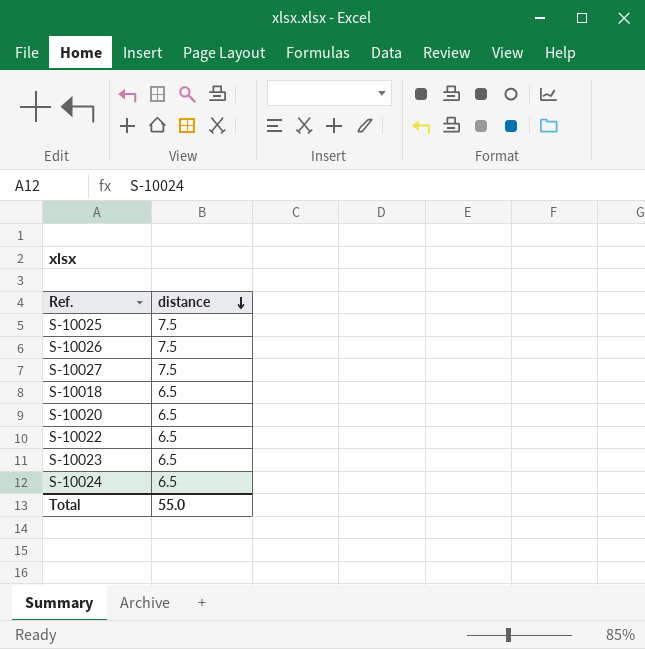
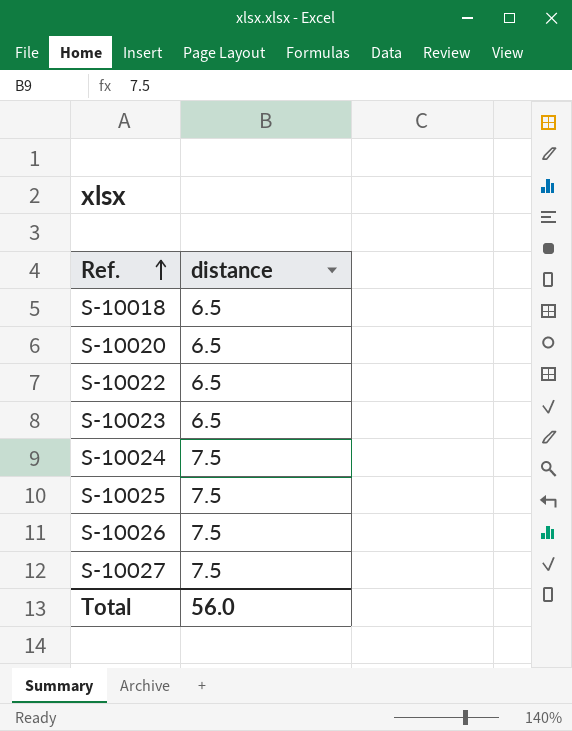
row order: distance descending -> Ref. ascending
S-10024 | distance: 6.5 -> 7.5
Total | distance: 55.0 -> 56.0

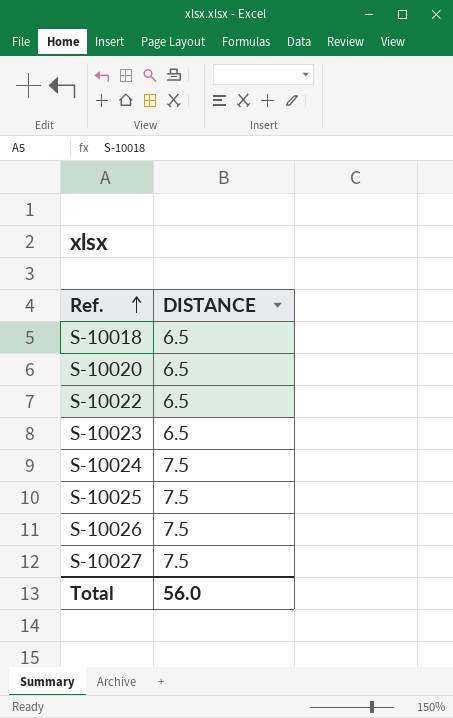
column name: distance -> DISTANCE

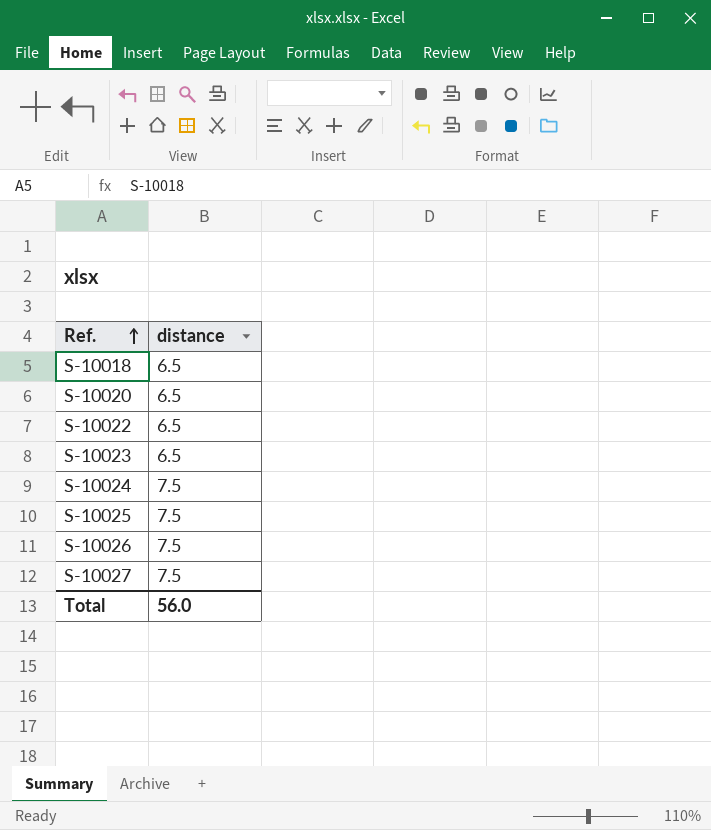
column name: DISTANCE -> distance

